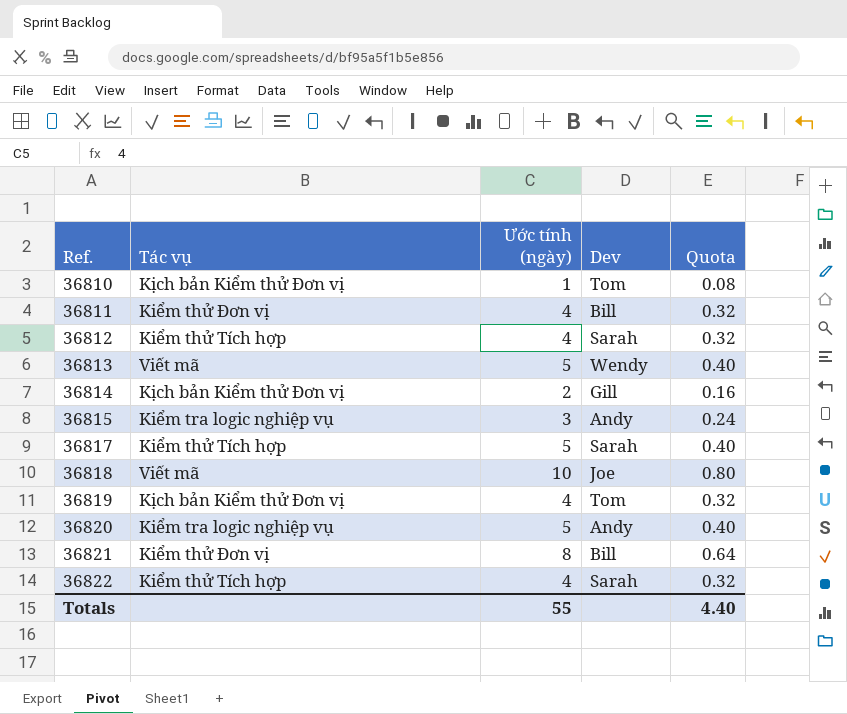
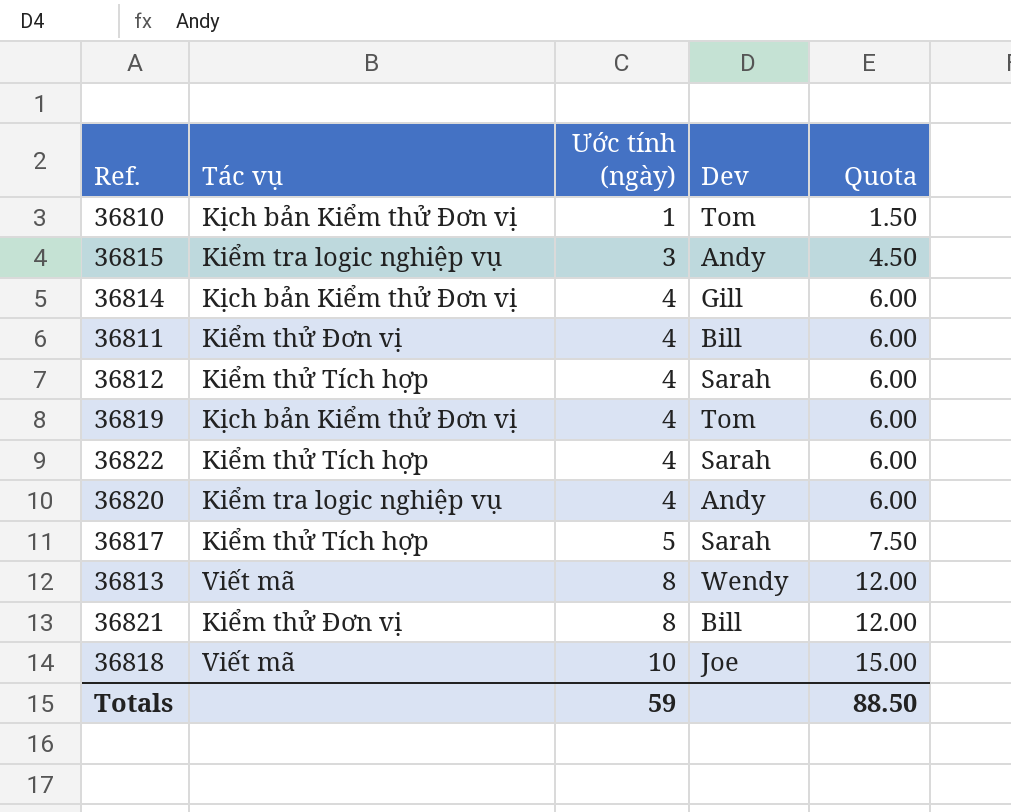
row order: Ref. ascending -> Ước tính (ngày) ascending
column Quota | formula: [Ước tính (ngày)] * 0.08 -> [Ước tính (ngày)] * 1.5
36814 | Ước tính (ngày): 2 -> 4
36820 | Ước tính (ngày): 5 -> 4
36813 | Ước tính (ngày): 5 -> 8
Totals | Ước tính (ngày): 55 -> 59
Totals | Quota: 4.40 -> 88.50

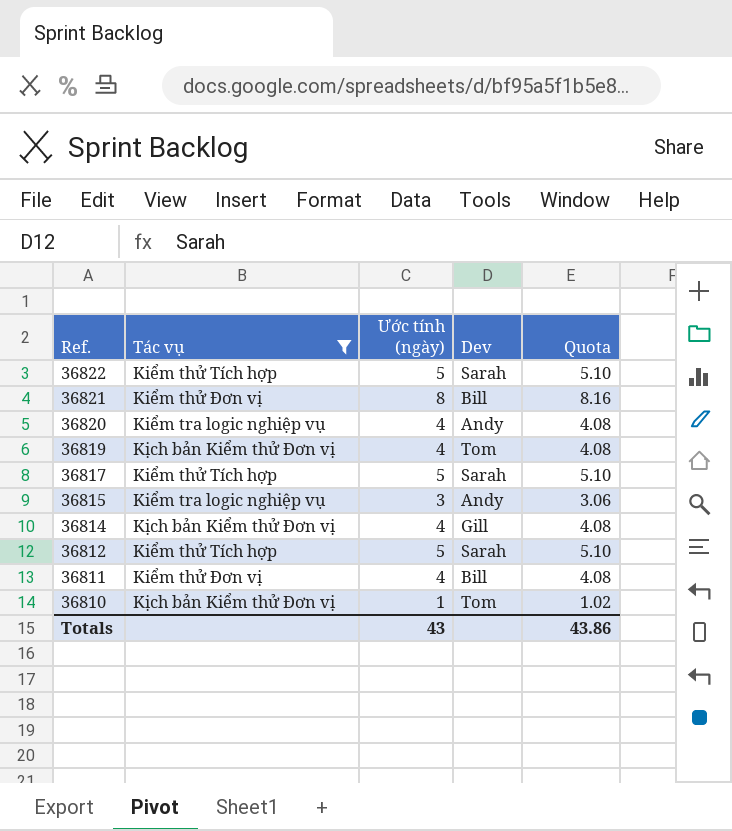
filter: none -> Tác vụ != Viết mã
row order: Ước tính (ngày) ascending -> Ref. descending
column Quota | formula: [Ước tính (ngày)] * 1.5 -> [Ước tính (ngày)] * 1.02
36822 | Ước tính (ngày): 4 -> 5
36812 | Ước tính (ngày): 4 -> 5
Totals | Ước tính (ngày): 59 -> 43
Totals | Quota: 88.50 -> 43.86

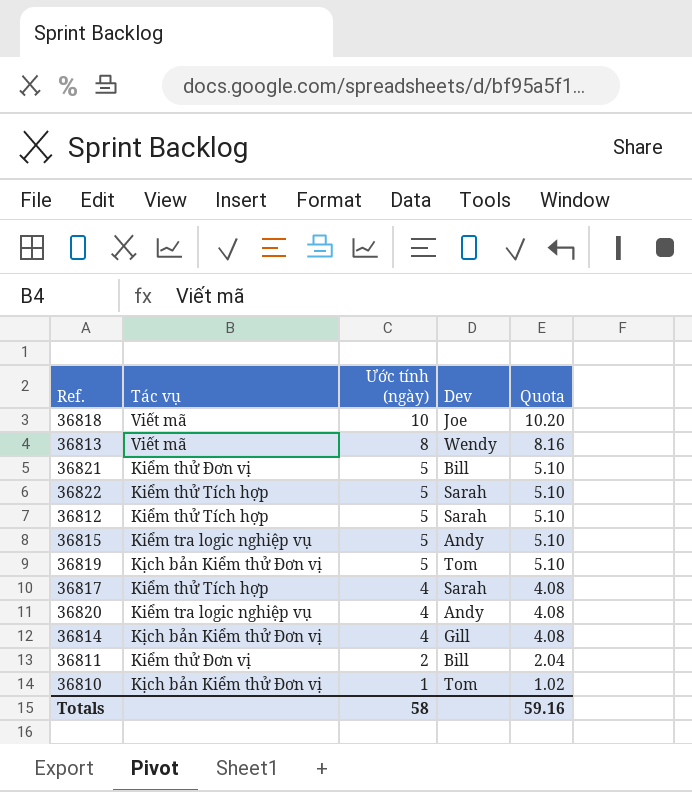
filter: Tác vụ != Viết mã -> none
row order: Ref. descending -> Ước tính (ngày) descending
36821 | Ước tính (ngày): 8 -> 5
36821 | Quota: 8.16 -> 5.10
36815 | Ước tính (ngày): 3 -> 5
36815 | Quota: 3.06 -> 5.10
36819 | Ước tính (ngày): 4 -> 5
36819 | Quota: 4.08 -> 5.10
36817 | Ước tính (ngày): 5 -> 4
36817 | Quota: 5.10 -> 4.08
36811 | Ước tính (ngày): 4 -> 2
36811 | Quota: 4.08 -> 2.04
Totals | Ước tính (ngày): 43 -> 58
Totals | Quota: 43.86 -> 59.16

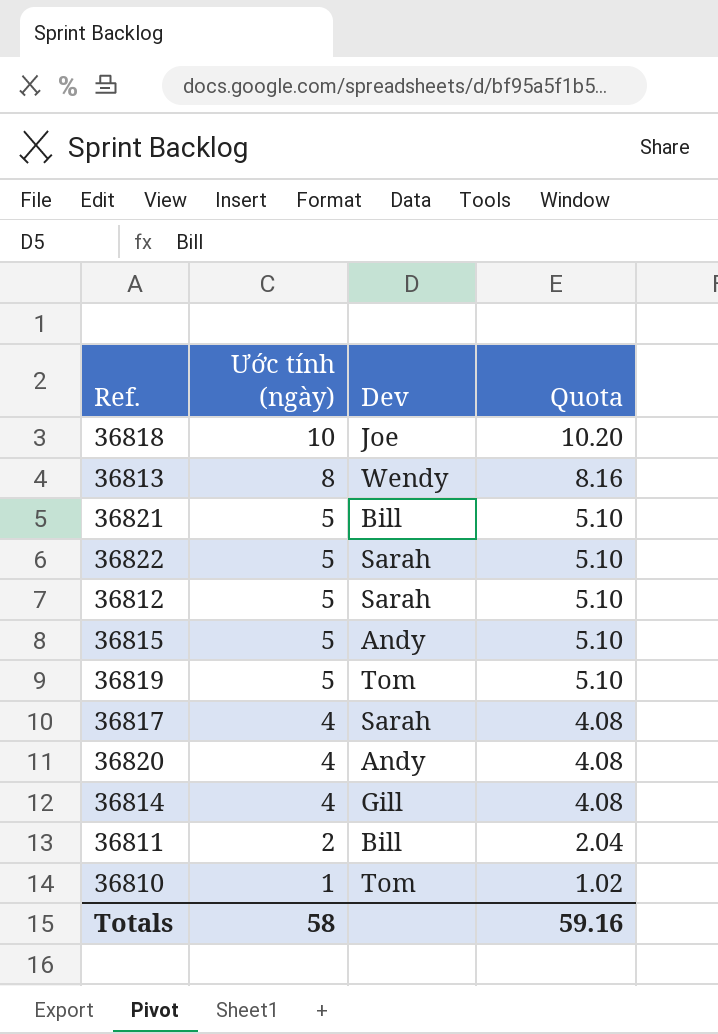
column Tác vụ | position: 2 -> none

